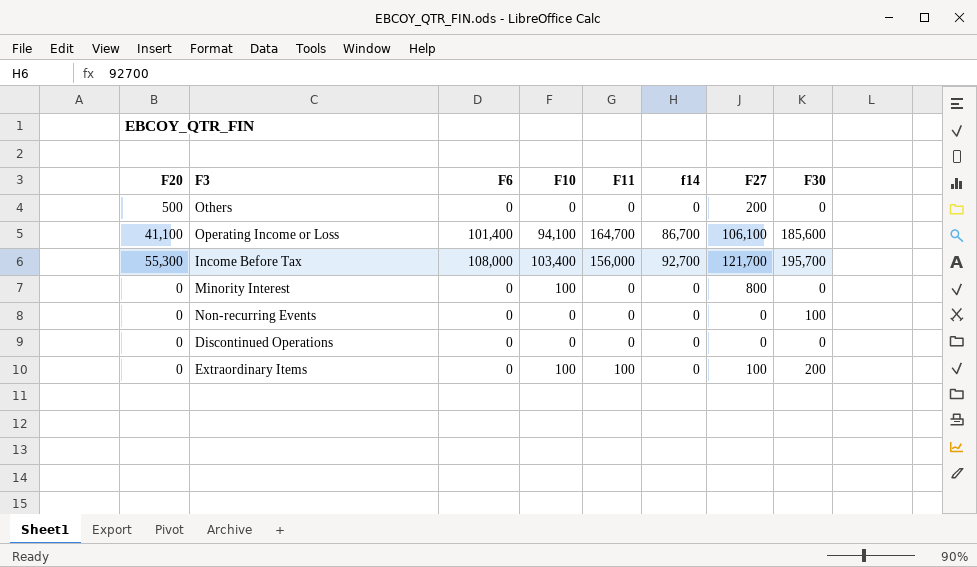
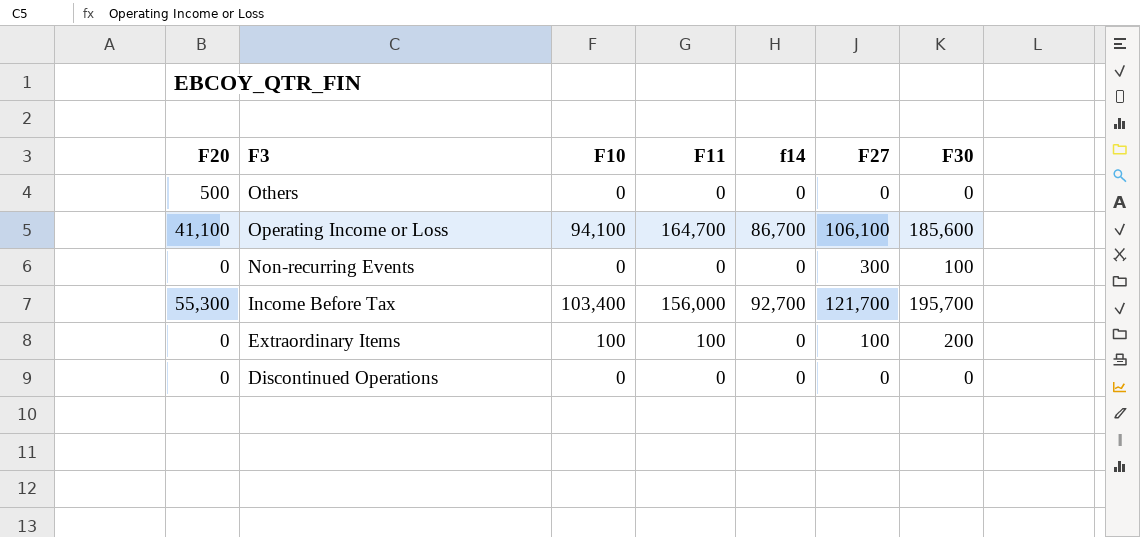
row order: none -> F3 descending
column F6 | position: 3 -> none
row Minority Interest: 0 | 0 | 100 | 0 | 0 | 800 | 0 -> none
Others | F27: 200 -> 0
Non-recurring Events | F27: 0 -> 300

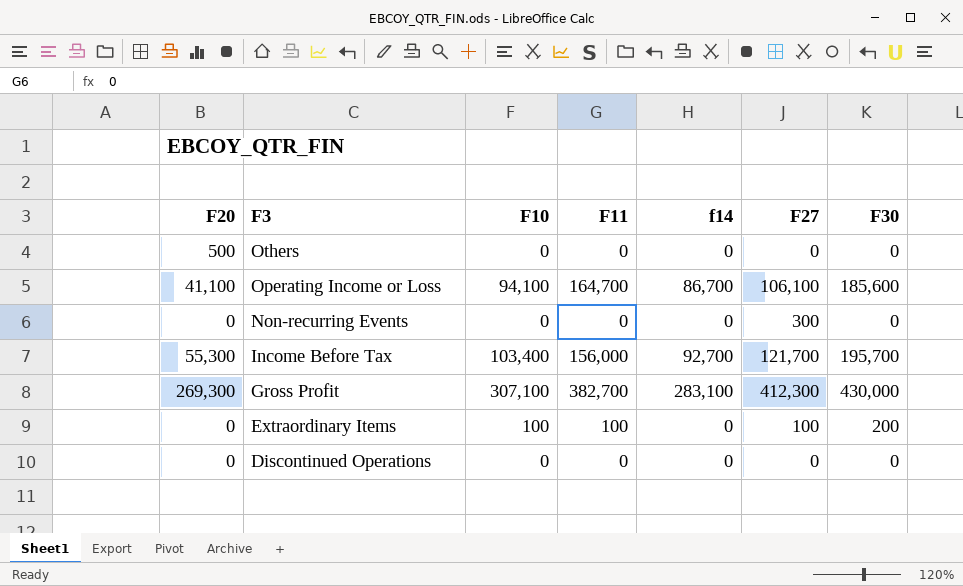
Non-recurring Events | F30: 100 -> 0
row Gross Profit: none -> 269,300 | 307,100 | 382,700 | 283,100 | 412,300 | 430,000

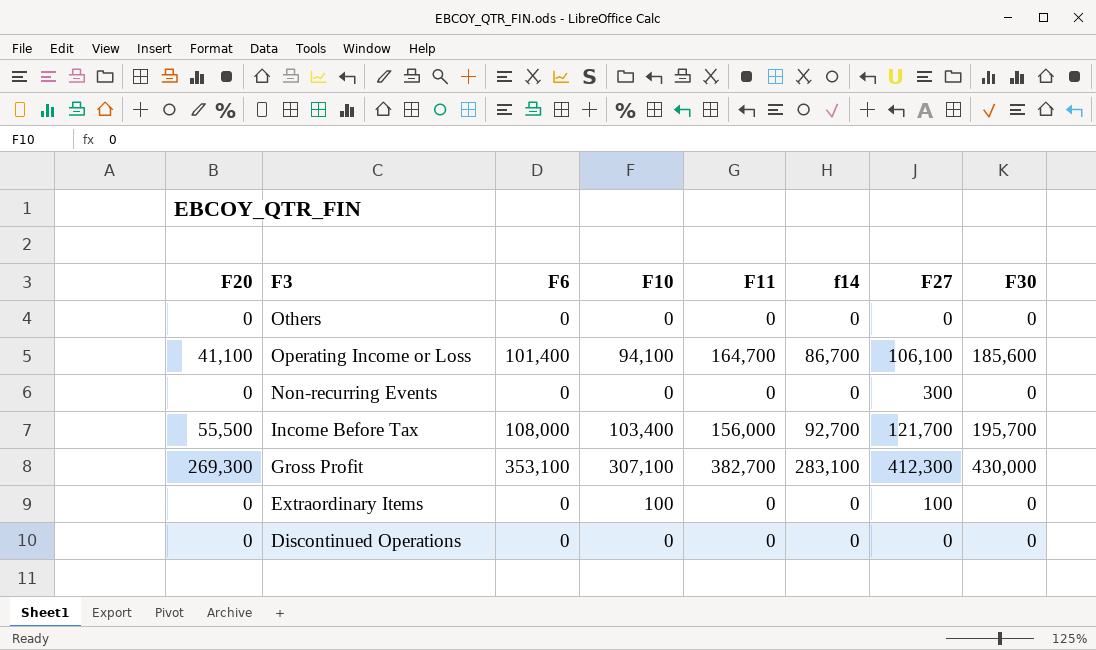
column F6 | position: none -> 3
Others | F20: 500 -> 0
Income Before Tax | F20: 55,300 -> 55,500
Extraordinary Items | F11: 100 -> 0
Extraordinary Items | F30: 200 -> 0

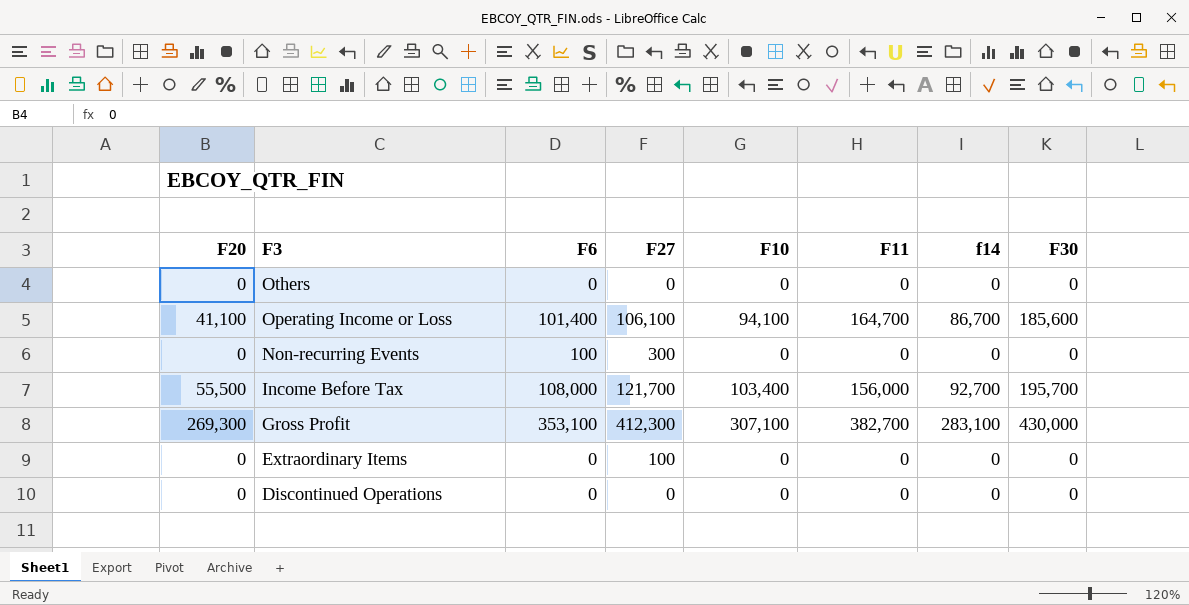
column F27 | position: 7 -> 4
Non-recurring Events | F6: 0 -> 100
Extraordinary Items | F10: 100 -> 0

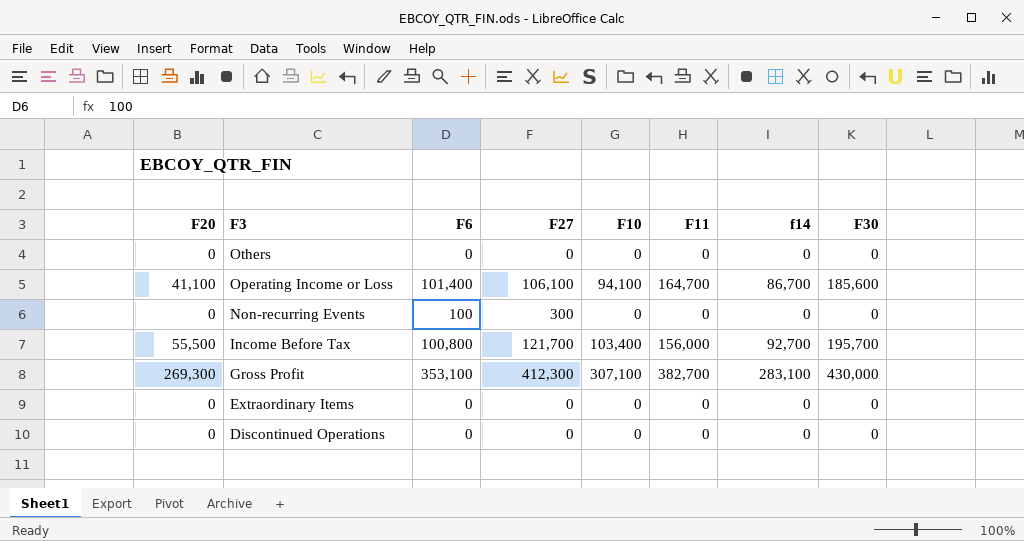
Income Before Tax | F6: 108,000 -> 100,800
Extraordinary Items | F27: 100 -> 0

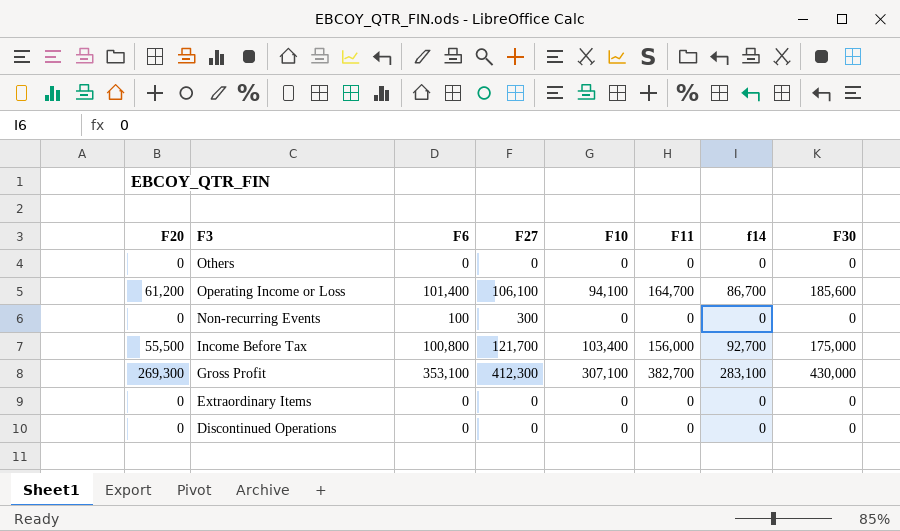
Operating Income or Loss | F20: 41,100 -> 61,200
Income Before Tax | F30: 195,700 -> 175,000

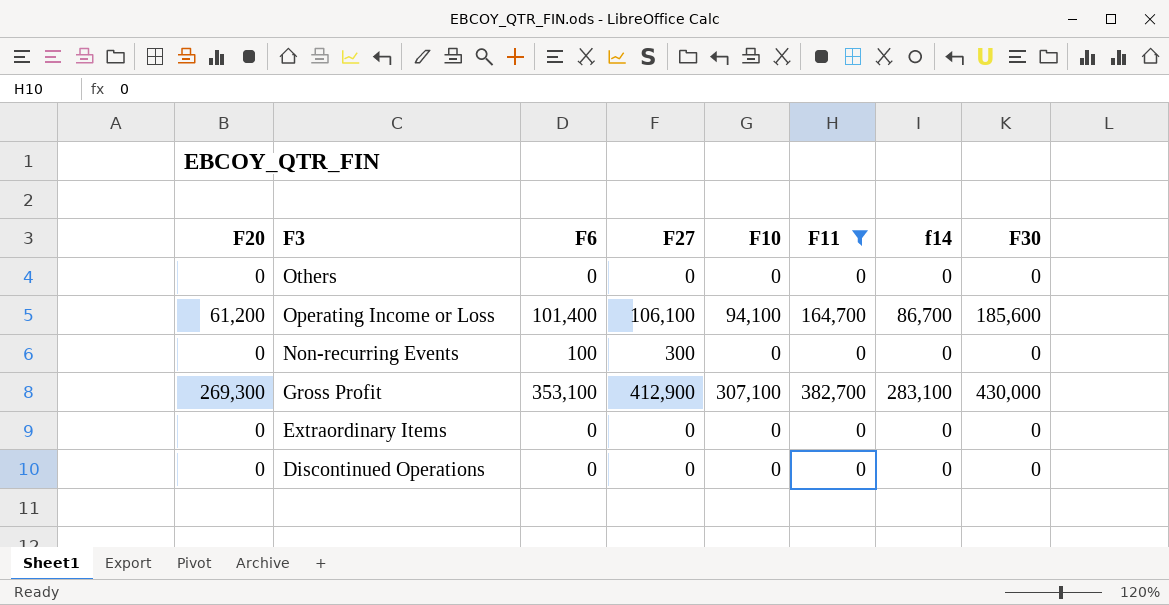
filter: none -> F11 != 156,000
Gross Profit | F27: 412,300 -> 412,900

